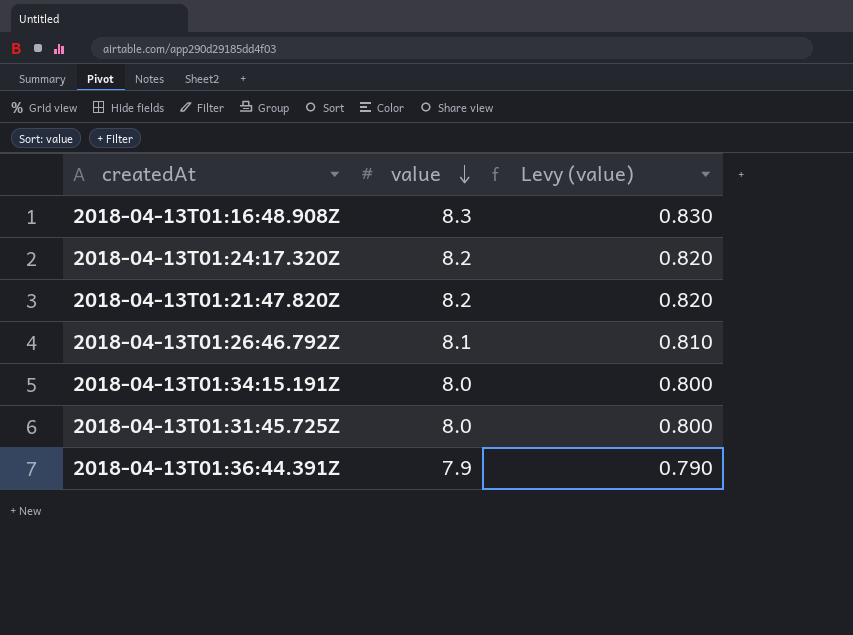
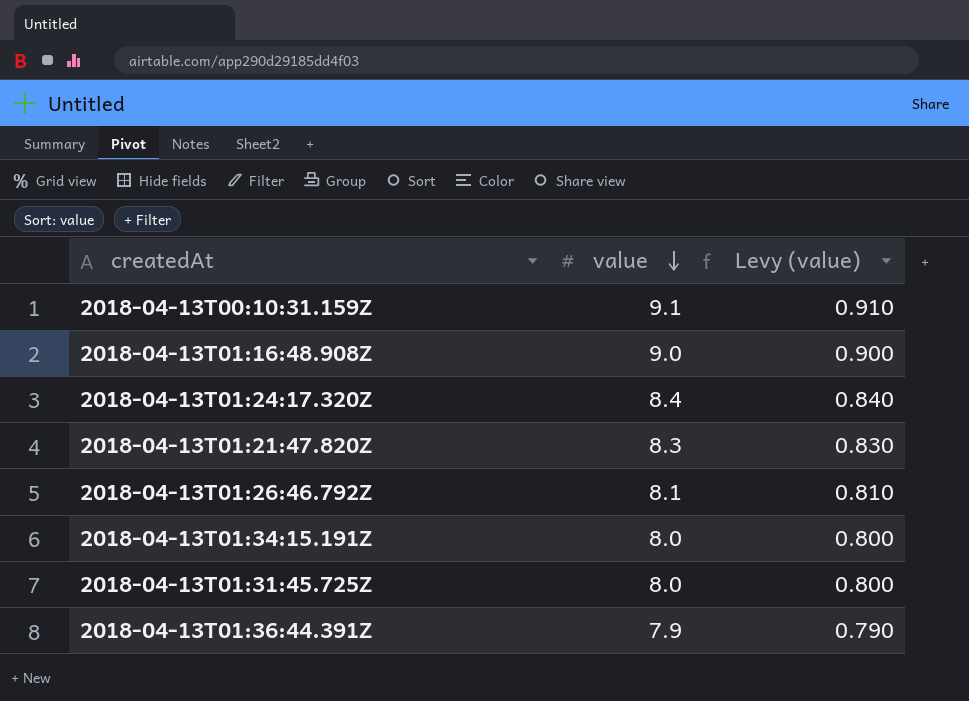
row 2018-04-13T00:10:31.159Z: none -> 9.1 | 0.910
2018-04-13T01:16:48.908Z | value: 8.3 -> 9.0
2018-04-13T01:16:48.908Z | Levy (value): 0.830 -> 0.900
2018-04-13T01:24:17.320Z | value: 8.2 -> 8.4
2018-04-13T01:24:17.320Z | Levy (value): 0.820 -> 0.840
2018-04-13T01:21:47.820Z | value: 8.2 -> 8.3
2018-04-13T01:21:47.820Z | Levy (value): 0.820 -> 0.830

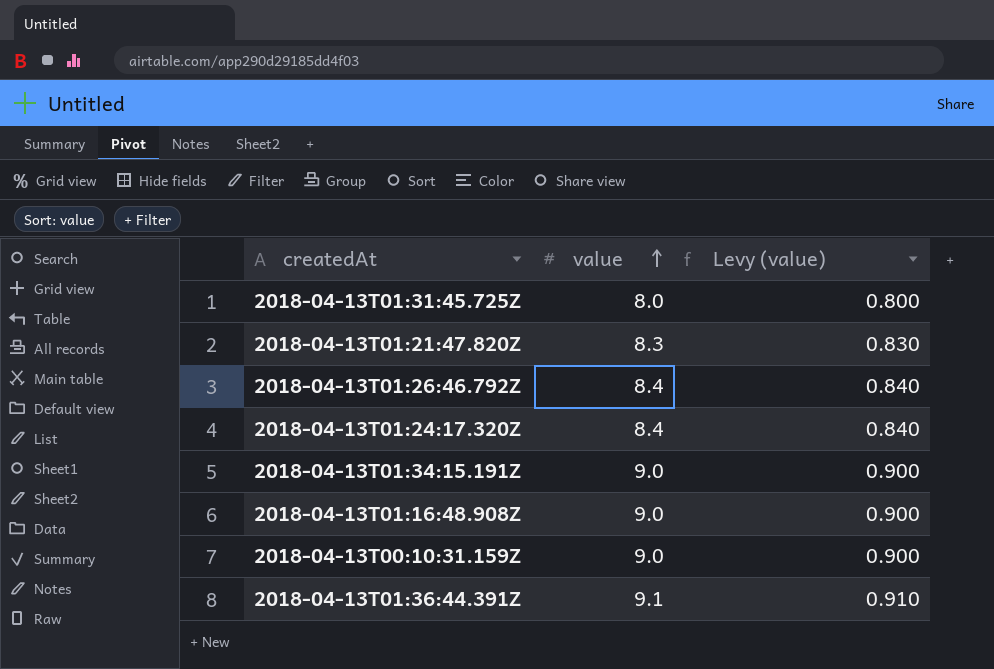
row order: value descending -> value ascending
2018-04-13T01:26:46.792Z | value: 8.1 -> 8.4
2018-04-13T01:26:46.792Z | Levy (value): 0.810 -> 0.840
2018-04-13T01:34:15.191Z | value: 8.0 -> 9.0
2018-04-13T01:34:15.191Z | Levy (value): 0.800 -> 0.900
2018-04-13T00:10:31.159Z | value: 9.1 -> 9.0
2018-04-13T00:10:31.159Z | Levy (value): 0.910 -> 0.900
2018-04-13T01:36:44.391Z | value: 7.9 -> 9.1
2018-04-13T01:36:44.391Z | Levy (value): 0.790 -> 0.910

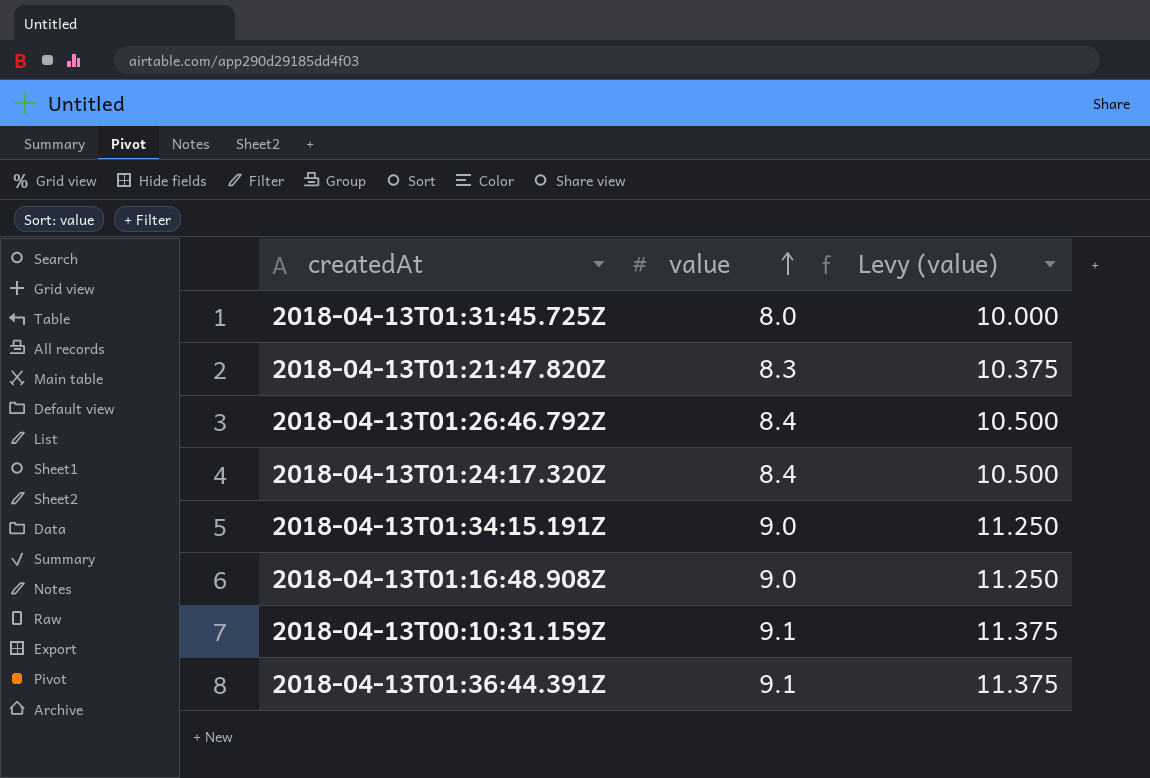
column Levy (value) | formula: [value] * 0.1 -> [value] * 1.25
2018-04-13T00:10:31.159Z | value: 9.0 -> 9.1

